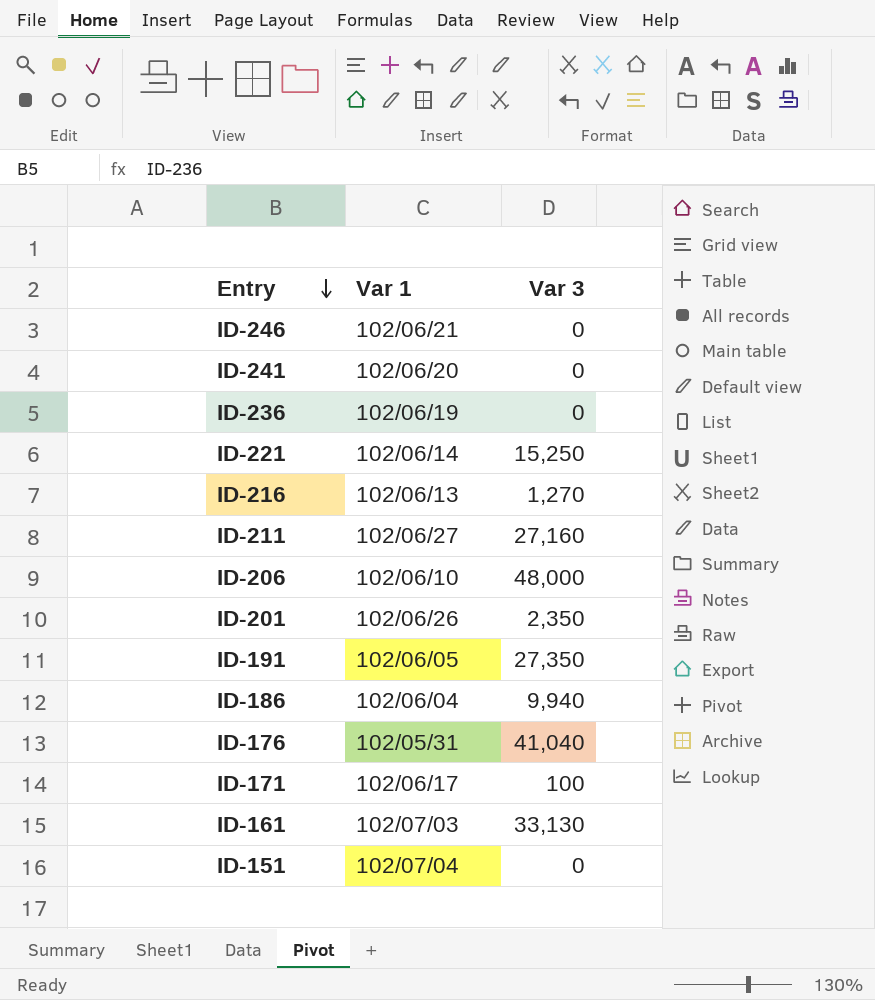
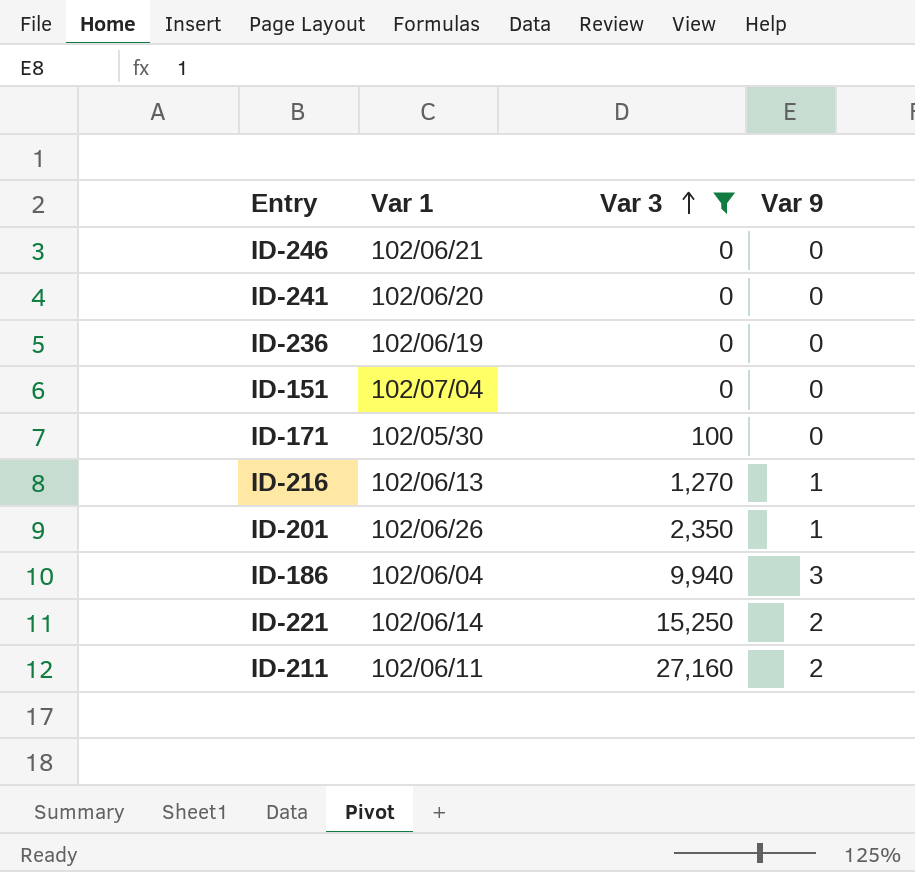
filter: none -> Var 3 <= 27,160
row order: Entry descending -> Var 3 ascending
column Var 9 | position: none -> 4
ID-171 | Var 1: 102/06/17 -> 102/05/30
ID-211 | Var 1: 102/06/27 -> 102/06/11

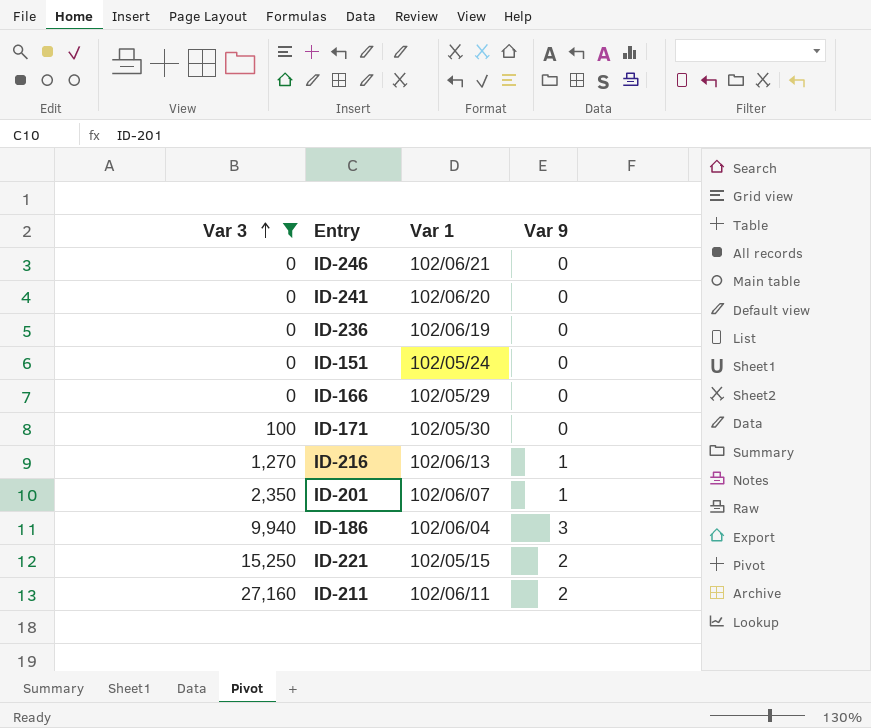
column Var 3 | position: 3 -> 1
ID-151 | Var 1: 102/07/04 -> 102/05/24
row ID-166: none -> 0 | 102/05/29 | 0
ID-201 | Var 1: 102/06/26 -> 102/06/07
ID-221 | Var 1: 102/06/14 -> 102/05/15

